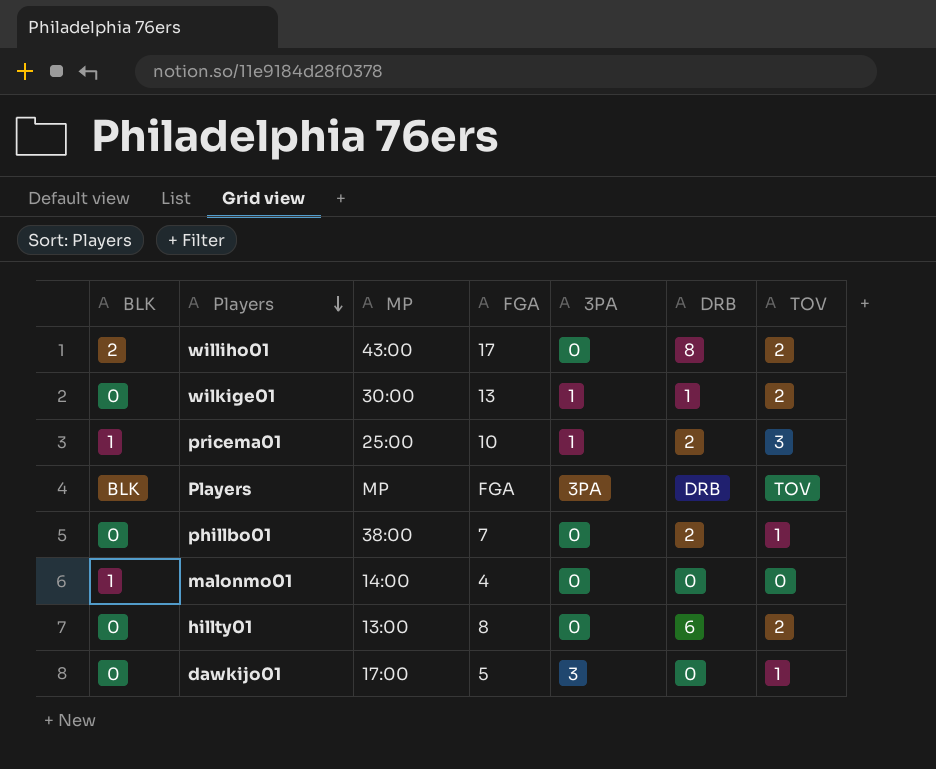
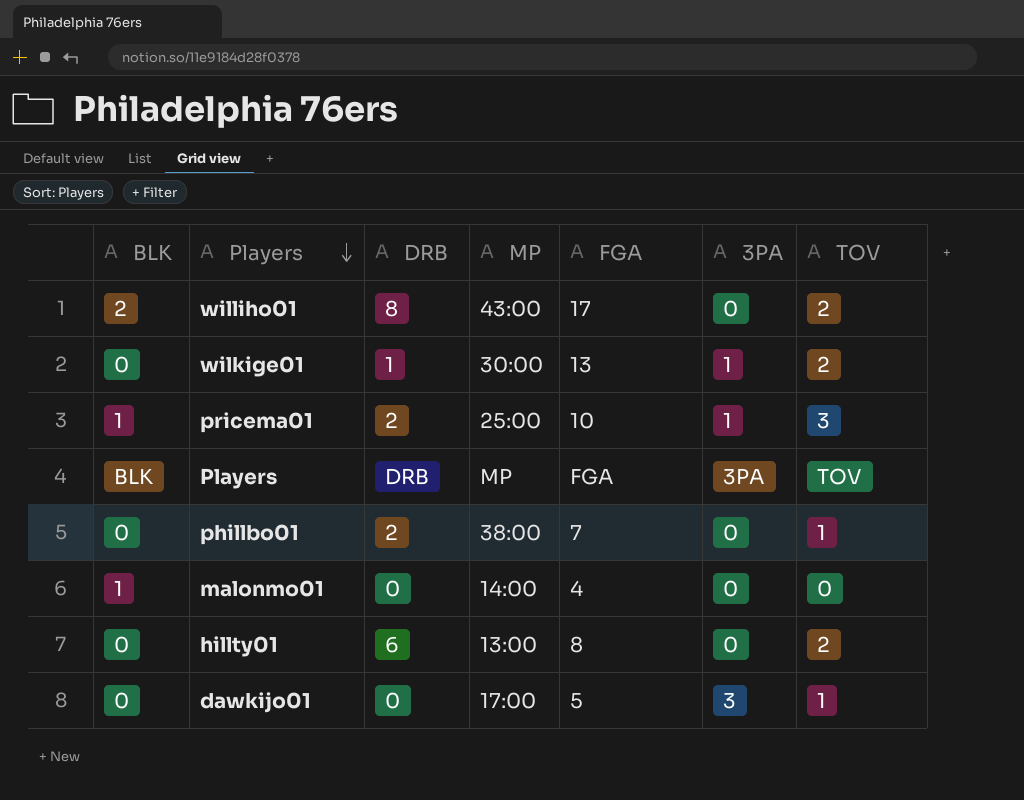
column DRB | position: 6 -> 3

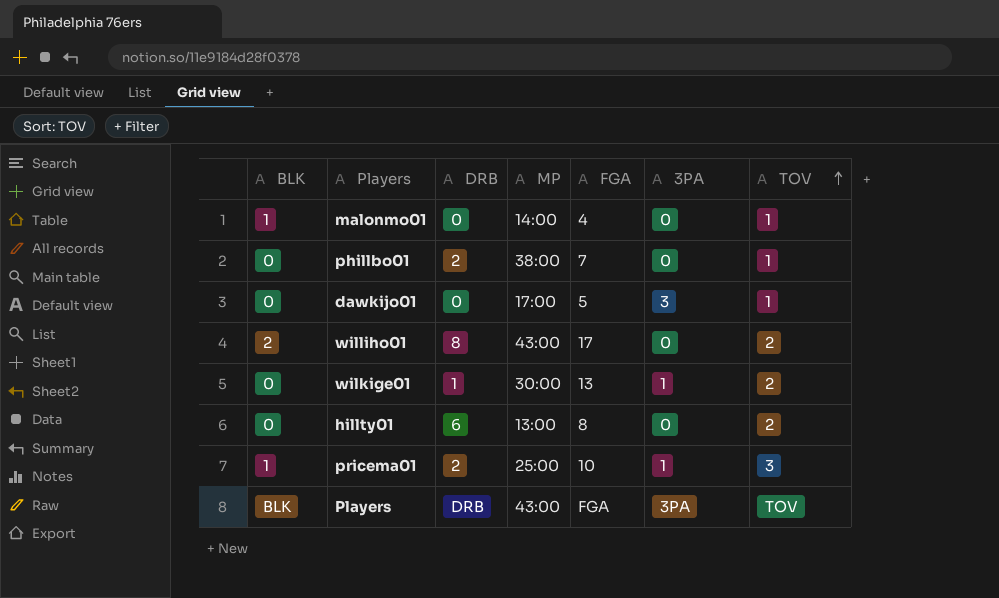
row order: Players descending -> TOV ascending
malonmo01 | TOV: 0 -> 1
Players | MP: MP -> 43:00

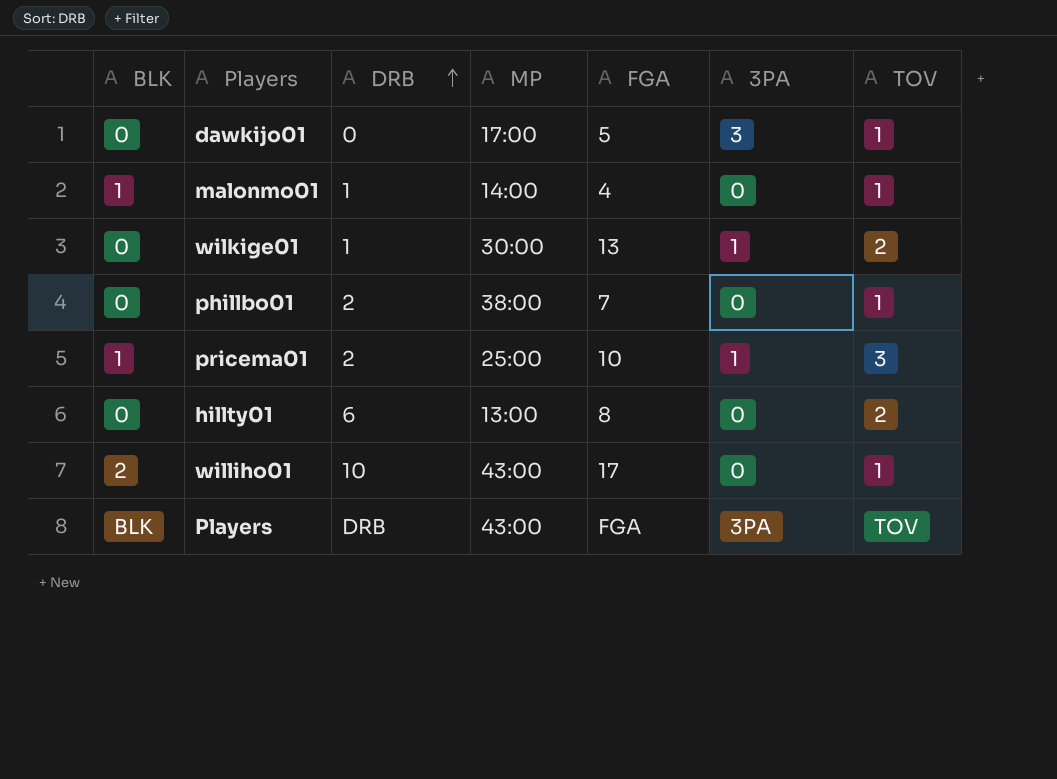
row order: TOV ascending -> DRB ascending
malonmo01 | DRB: 0 -> 1
williho01 | DRB: 8 -> 10
williho01 | TOV: 2 -> 1

